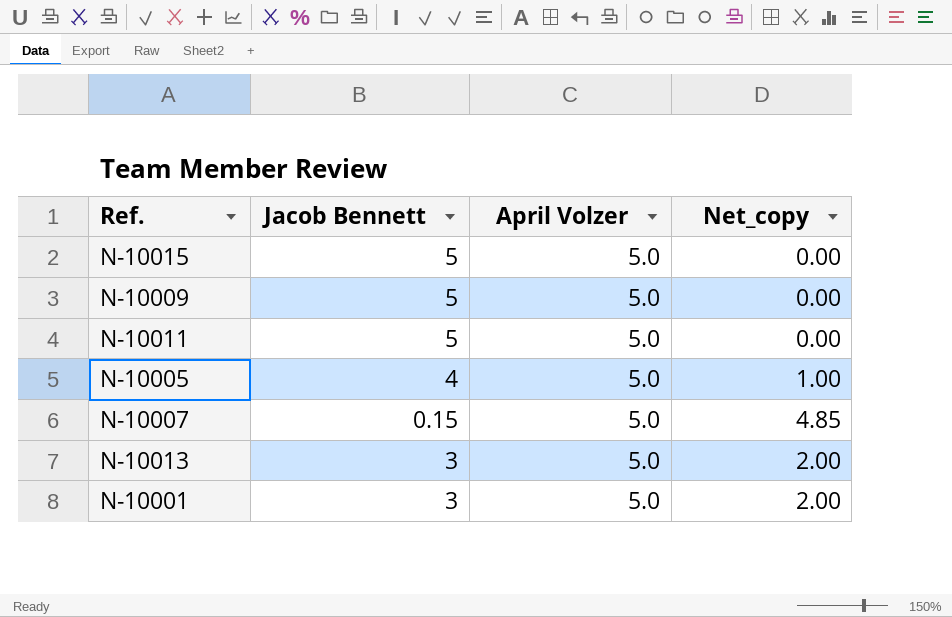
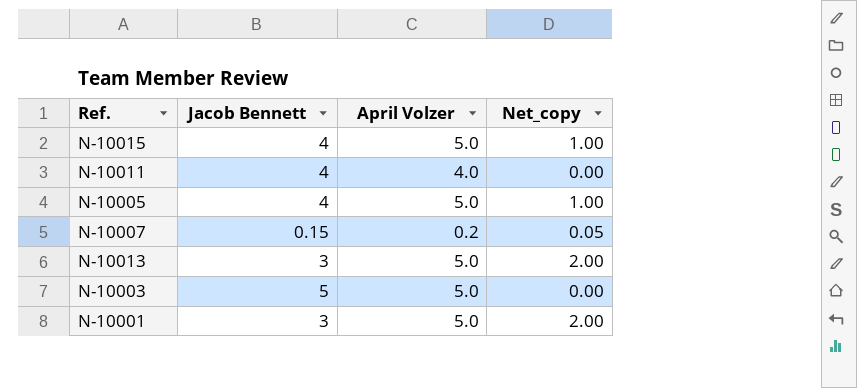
row N-10009: 5 | 5.0 | 0.00 -> none
N-10015 | Jacob Bennett: 5 -> 4
N-10015 | Net_copy: 0.00 -> 1.00
N-10011 | Jacob Bennett: 5 -> 4
N-10011 | April Volzer: 5.0 -> 4.0
N-10007 | April Volzer: 5.0 -> 0.2
N-10007 | Net_copy: 4.85 -> 0.05
row N-10003: none -> 5 | 5.0 | 0.00

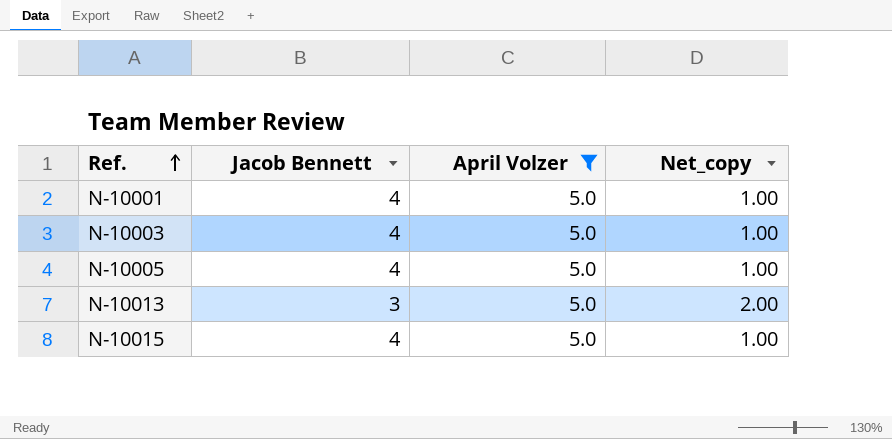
filter: none -> April Volzer = 5.0
row order: none -> Ref. ascending
N-10001 | Jacob Bennett: 3 -> 4
N-10001 | Net_copy: 2.00 -> 1.00
N-10003 | Jacob Bennett: 5 -> 4
N-10003 | Net_copy: 0.00 -> 1.00

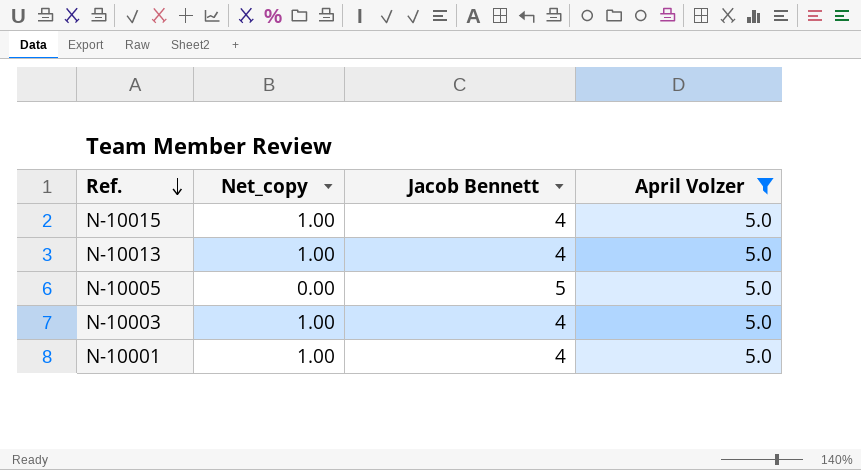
row order: Ref. ascending -> Ref. descending
column Net_copy | position: 4 -> 2
N-10013 | Net_copy: 2.00 -> 1.00
N-10013 | Jacob Bennett: 3 -> 4
N-10005 | Net_copy: 1.00 -> 0.00
N-10005 | Jacob Bennett: 4 -> 5

